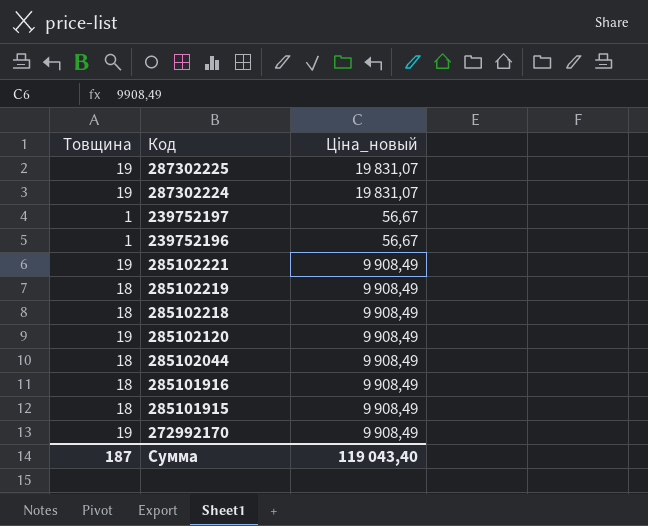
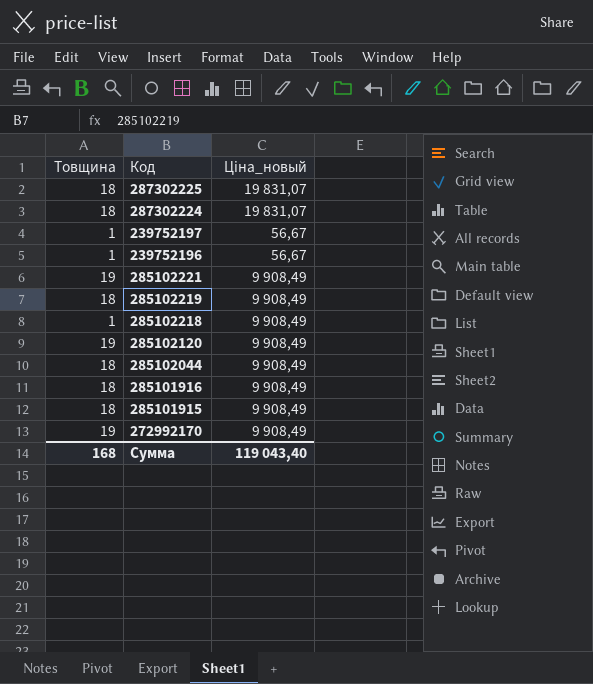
287302225 | Товщина: 19 -> 18
287302224 | Товщина: 19 -> 18
285102218 | Товщина: 18 -> 1
Сумма | Товщина: 187 -> 168

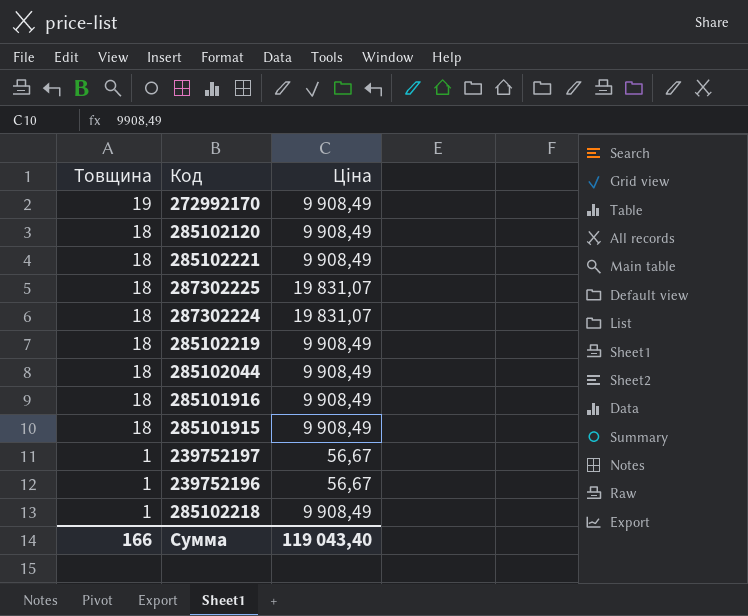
row order: none -> Товщина descending
column name: Ціна_новый -> Ціна
285102120 | Товщина: 19 -> 18
285102221 | Товщина: 19 -> 18
Сумма | Товщина: 168 -> 166

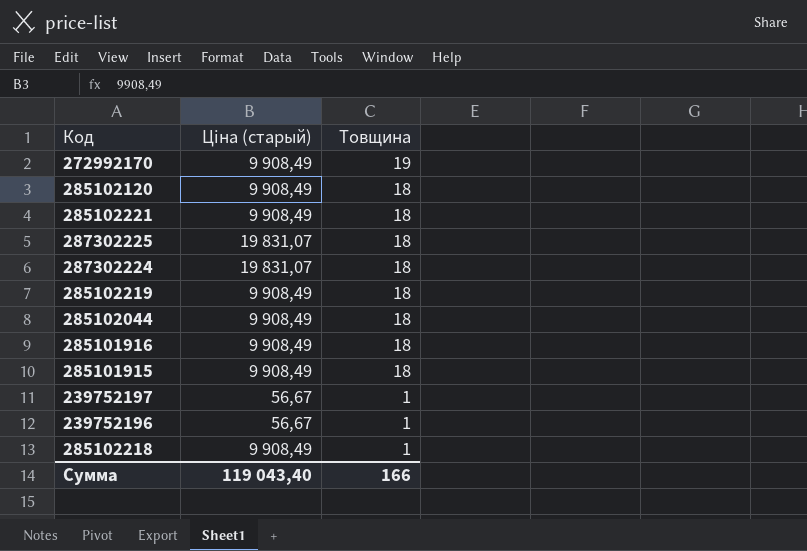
column name: Ціна -> Ціна (старый)
column Товщина | position: 1 -> 3

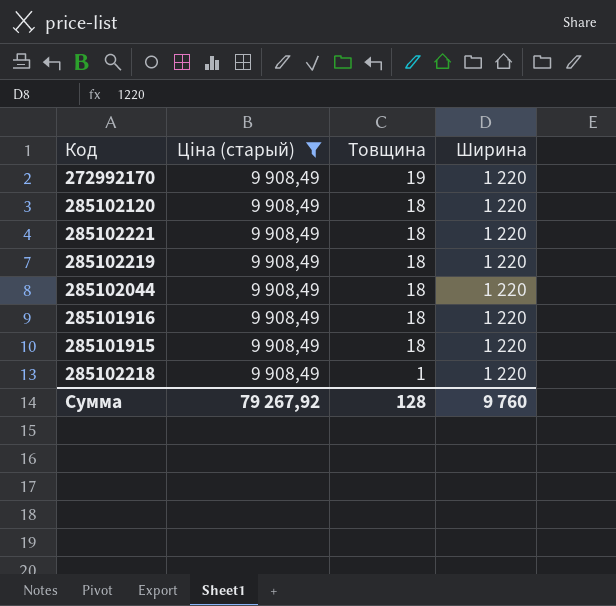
filter: none -> Ціна (старый) = 9 908,49
column Ширина | position: none -> 4
Сумма | Ціна (старый): 119 043,40 -> 79 267,92
Сумма | Товщина: 166 -> 128

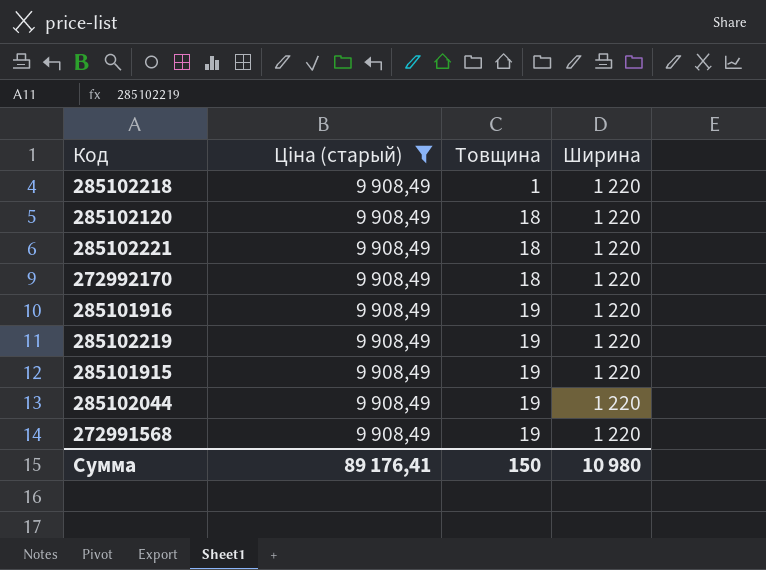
row order: Товщина descending -> Товщина ascending
272992170 | Товщина: 19 -> 18
285101916 | Товщина: 18 -> 19
285102219 | Товщина: 18 -> 19
285101915 | Товщина: 18 -> 19
285102044 | Товщина: 18 -> 19
row 272991568: none -> 9 908,49 | 19 | 1 220
Сумма | Ціна (старый): 79 267,92 -> 89 176,41
Сумма | Товщина: 128 -> 150
Сумма | Ширина: 9 760 -> 10 980

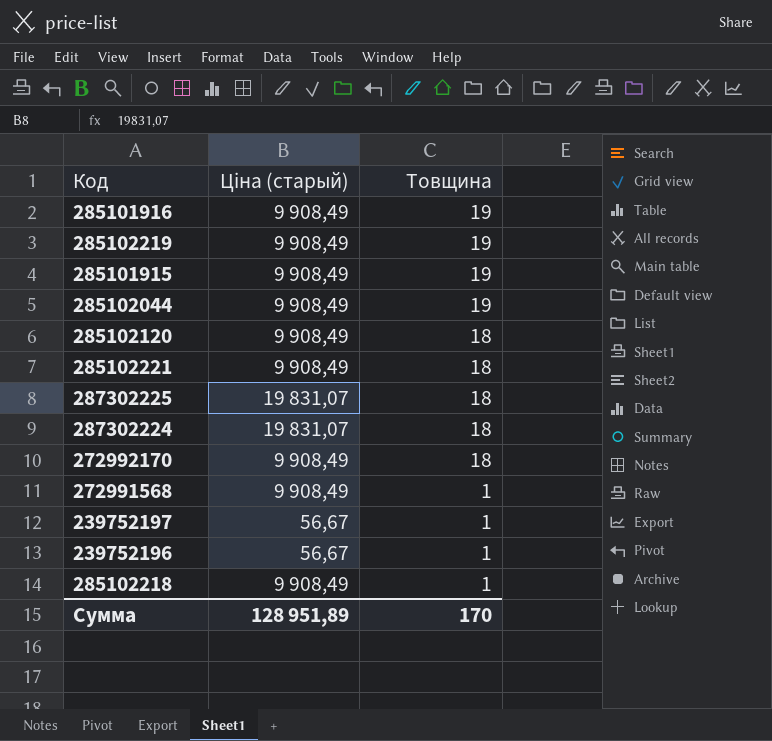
filter: Ціна (старый) = 9 908,49 -> none
row order: Товщина ascending -> Товщина descending
column Ширина | position: 4 -> none
272991568 | Товщина: 19 -> 1
Сумма | Ціна (старый): 89 176,41 -> 128 951,89
Сумма | Товщина: 150 -> 170

